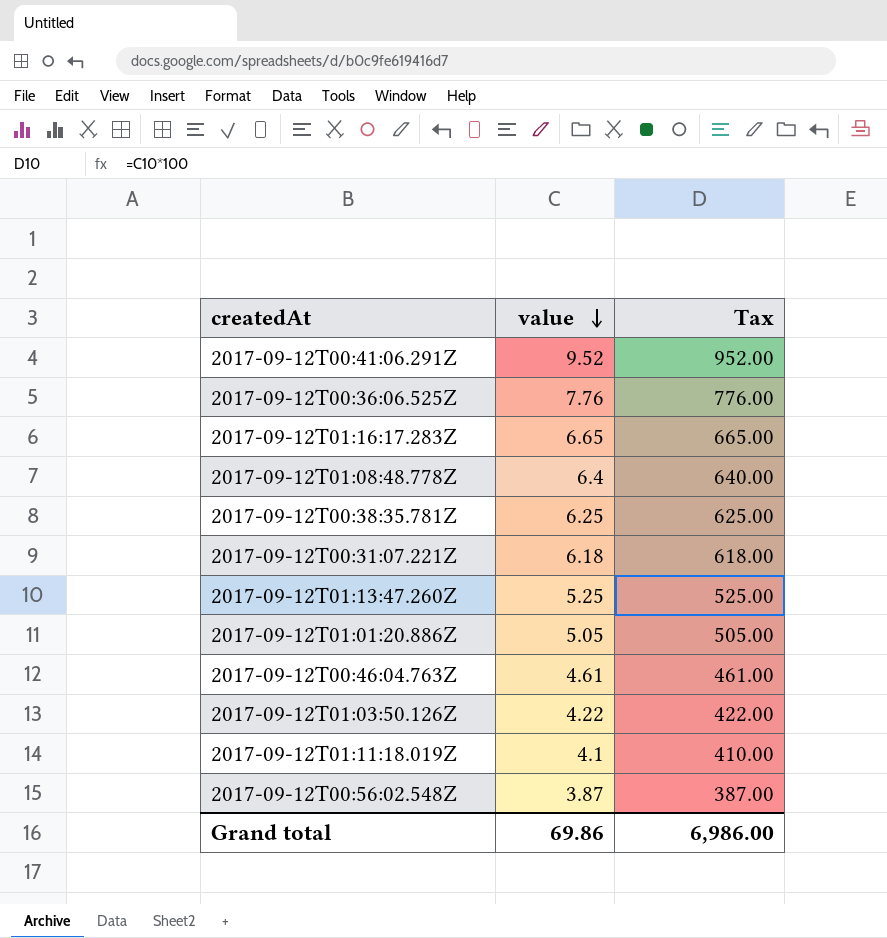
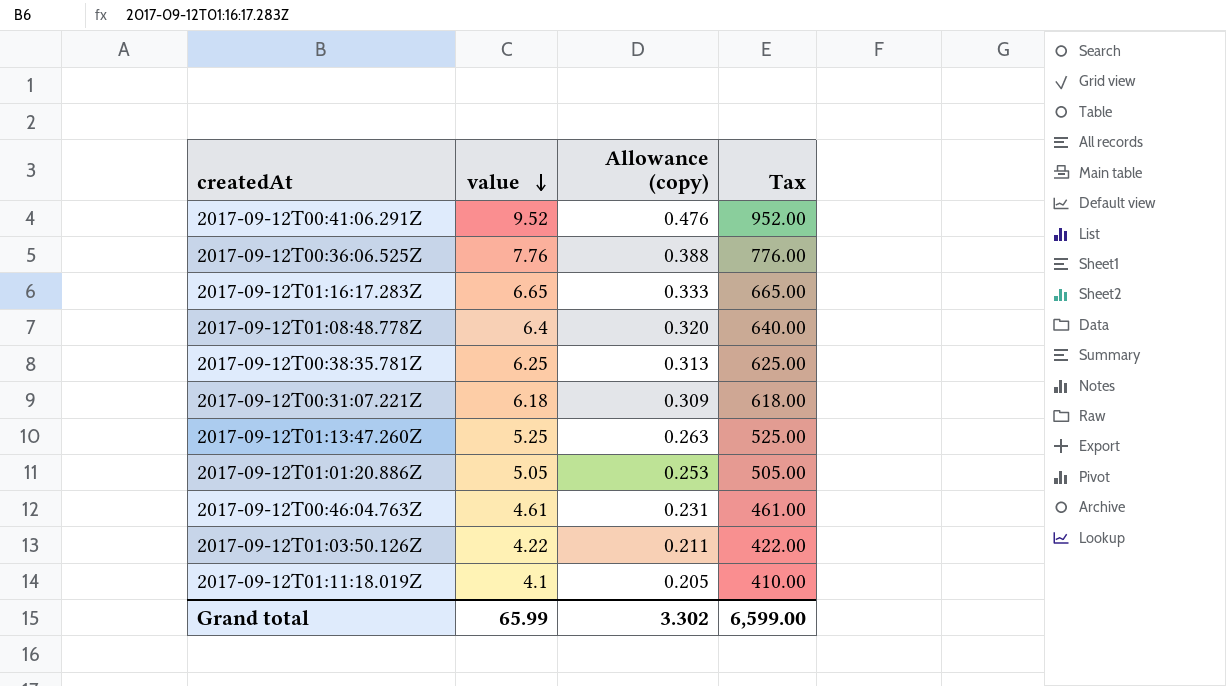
column Allowance (copy) | formula: none -> [value] * 0.05
row 2017-09-12T00:56:02.548Z: 3.87 | 387.00 -> none
Grand total | value: 69.86 -> 65.99
Grand total | Tax: 6,986.00 -> 6,599.00

